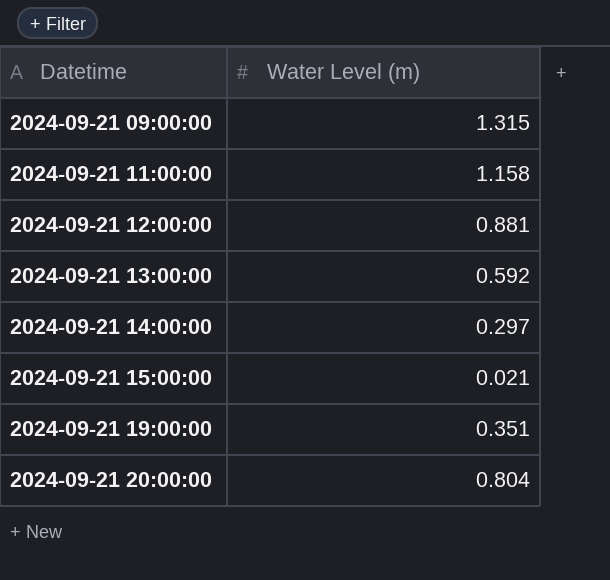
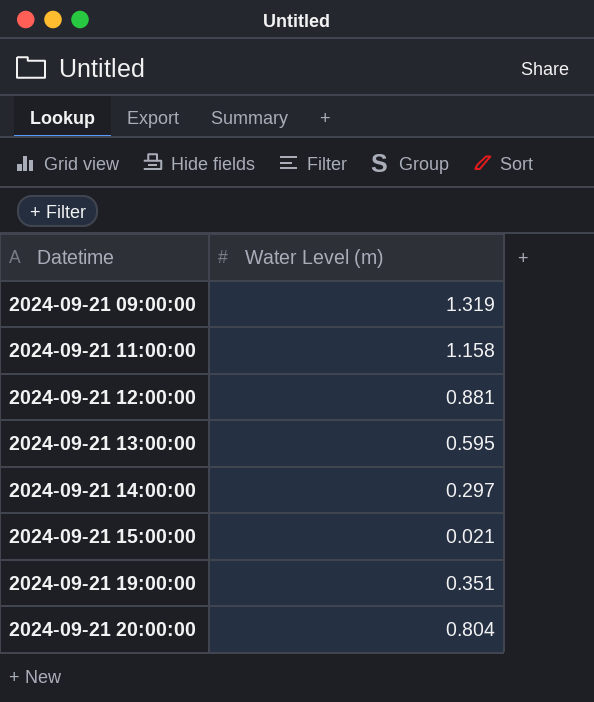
2024-09-21 09:00:00 | Water Level (m): 1.315 -> 1.319
2024-09-21 13:00:00 | Water Level (m): 0.592 -> 0.595

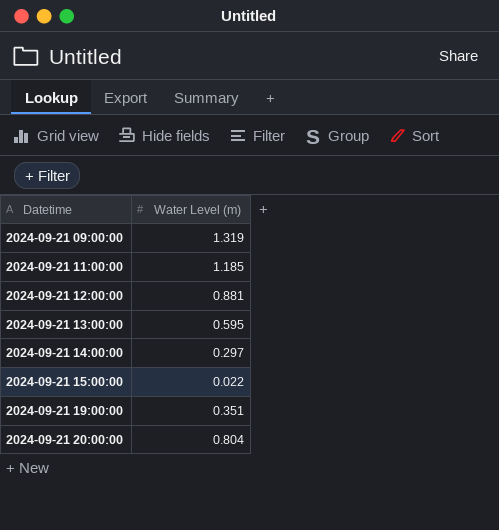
2024-09-21 11:00:00 | Water Level (m): 1.158 -> 1.185
2024-09-21 15:00:00 | Water Level (m): 0.021 -> 0.022

